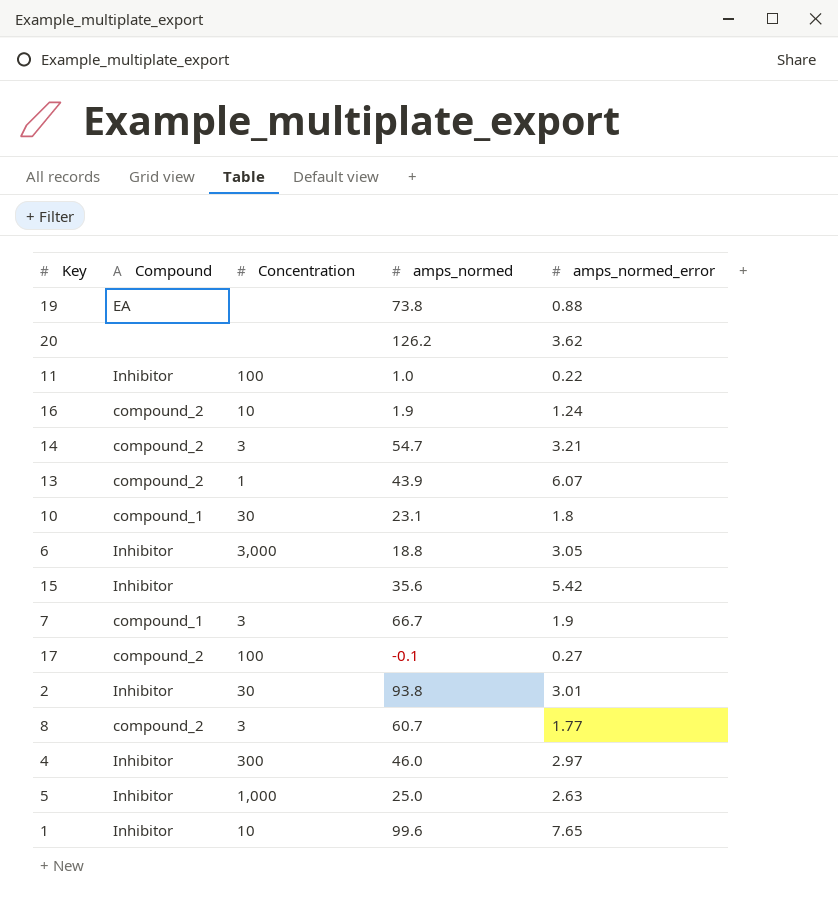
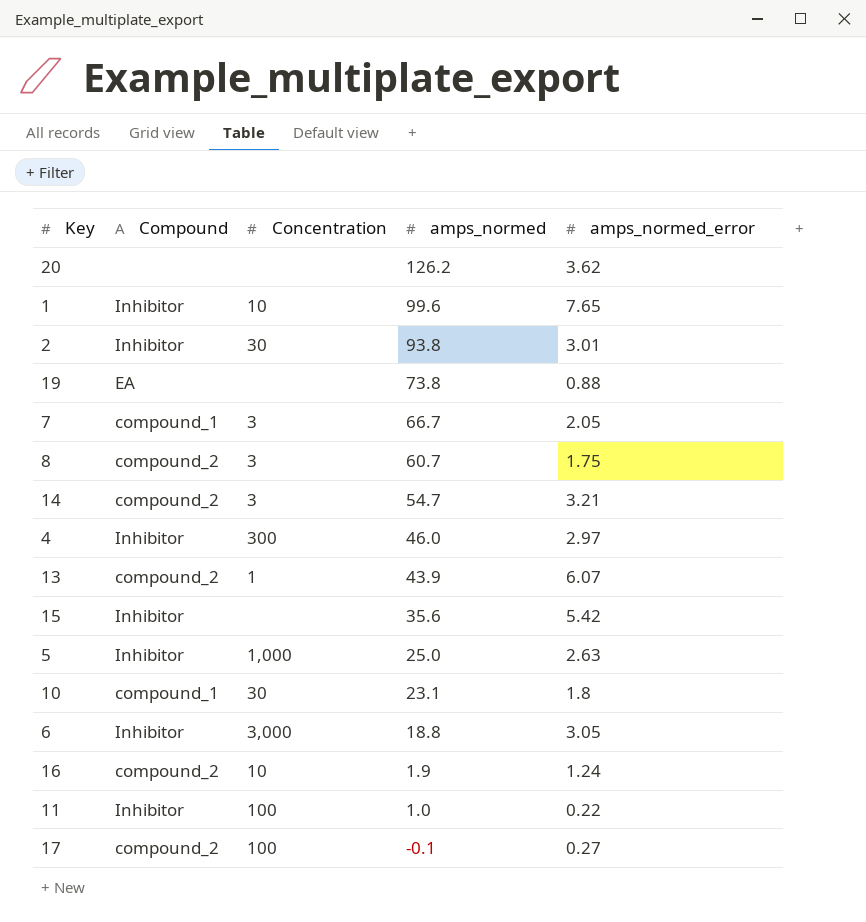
row order: none -> amps_normed descending
7 | amps_normed_error: 1.9 -> 2.05
8 | amps_normed_error: 1.77 -> 1.75

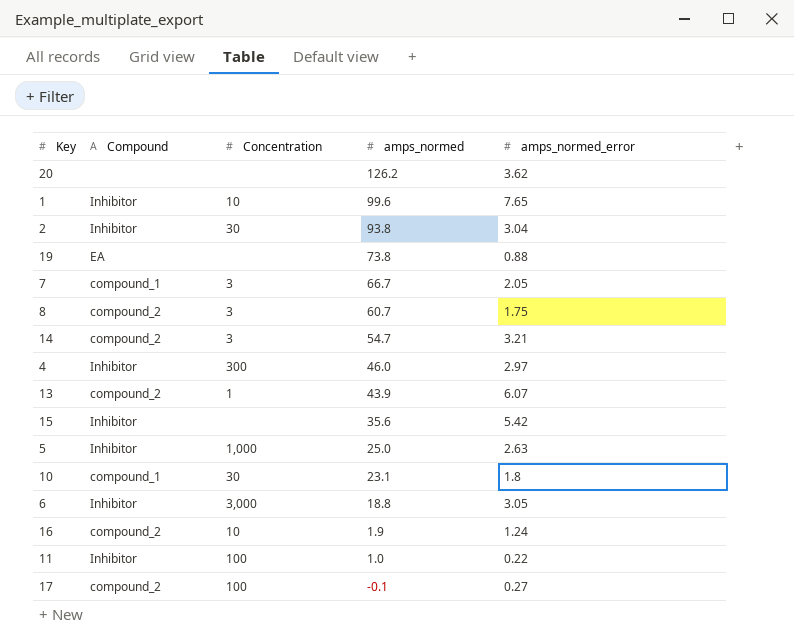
2 | amps_normed_error: 3.01 -> 3.04

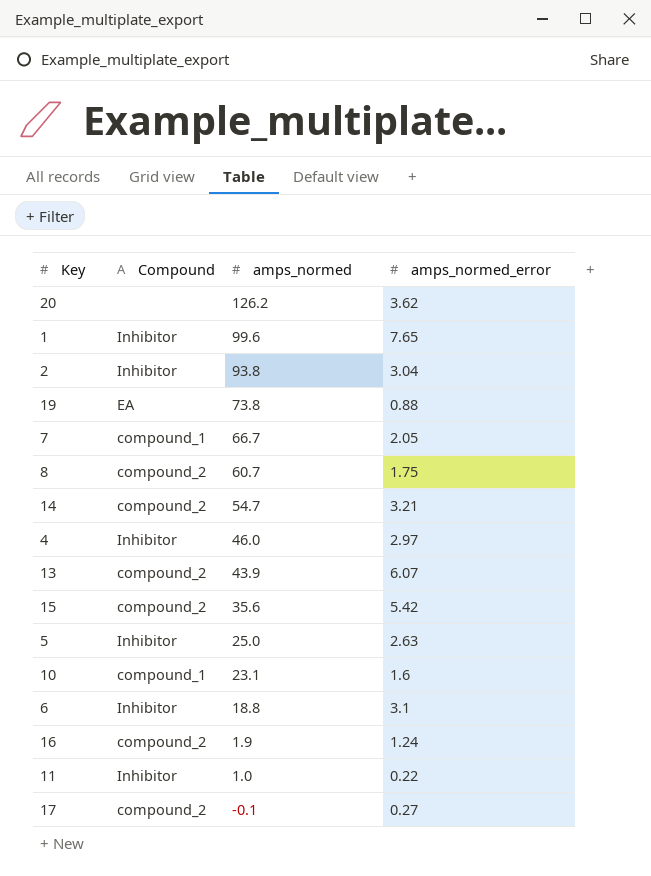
column Concentration | position: 3 -> none
15 | Compound: Inhibitor -> compound_2
10 | amps_normed_error: 1.8 -> 1.6
6 | amps_normed_error: 3.05 -> 3.1

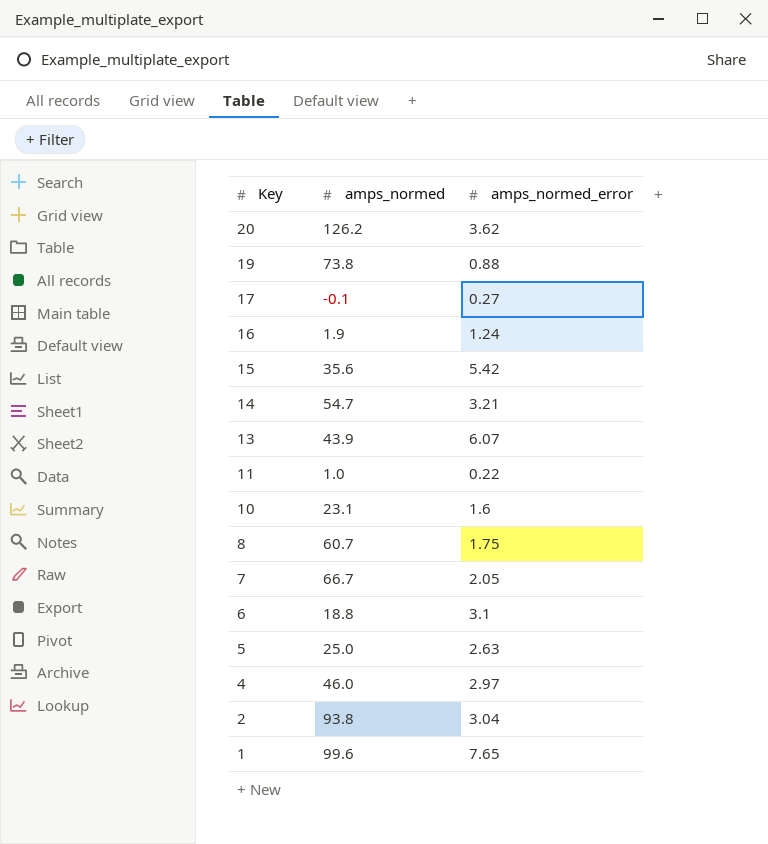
row order: amps_normed descending -> Key descending
column Compound | position: 2 -> none

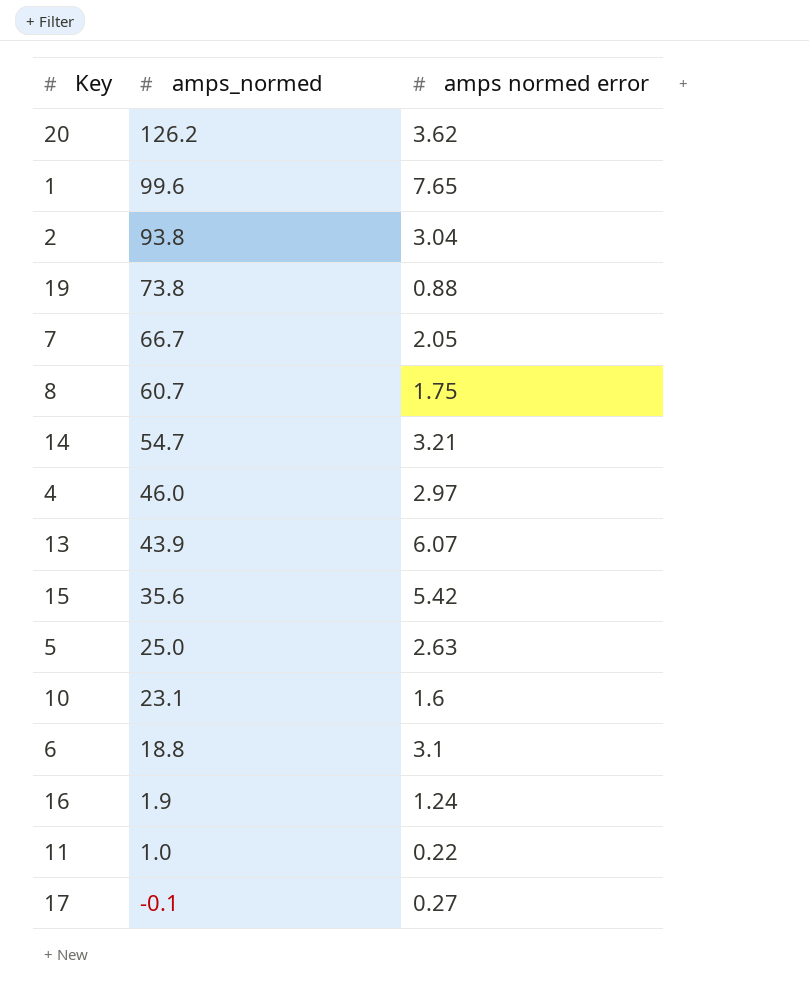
row order: Key descending -> amps_normed descending
column name: amps_normed_error -> amps normed error

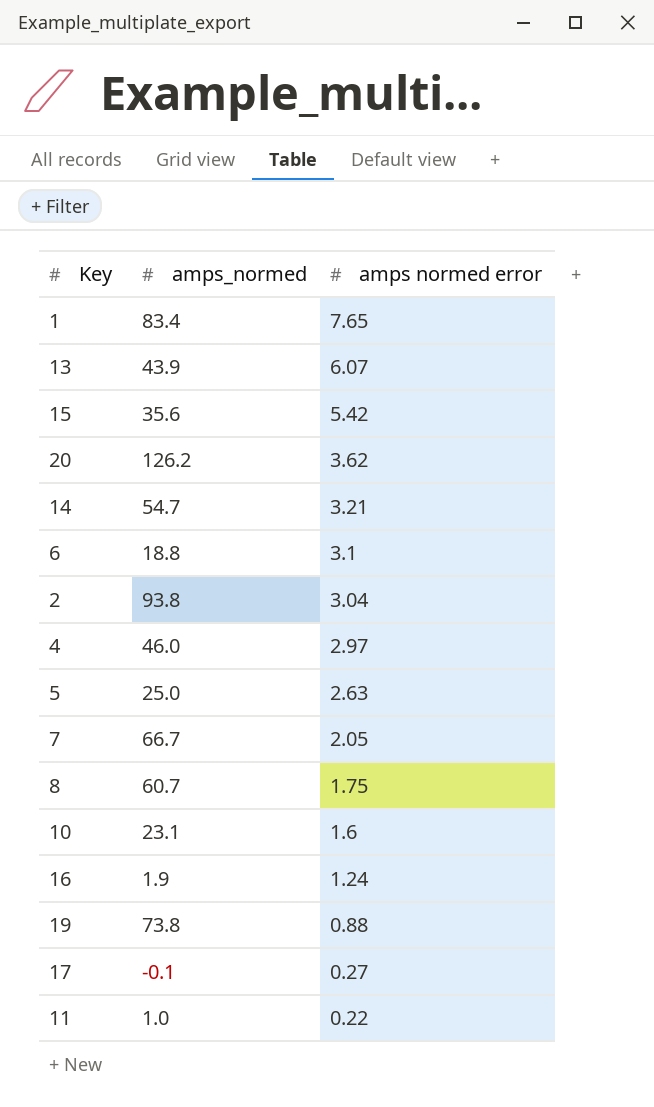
row order: amps_normed descending -> amps normed error descending
1 | amps_normed: 99.6 -> 83.4

